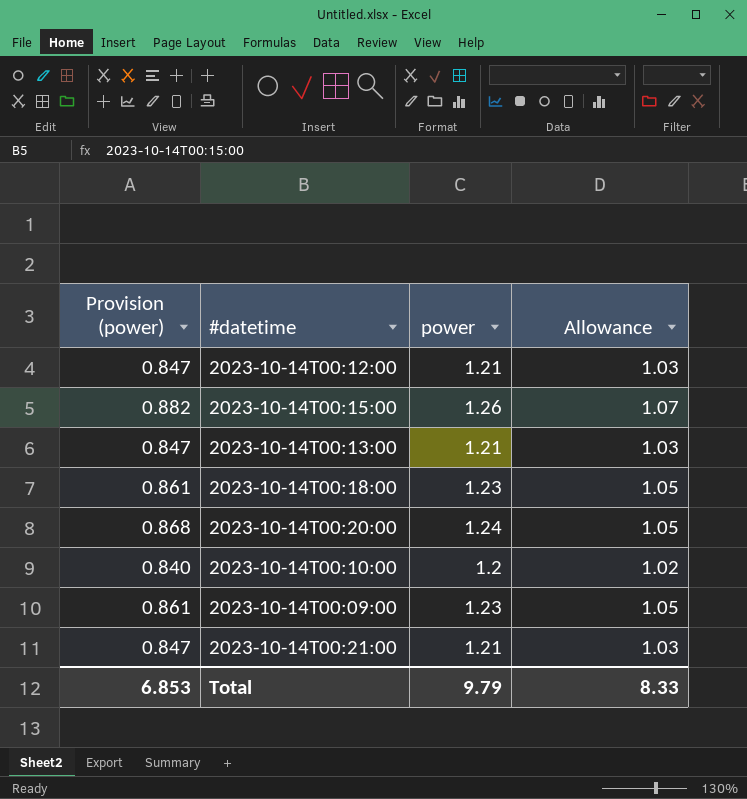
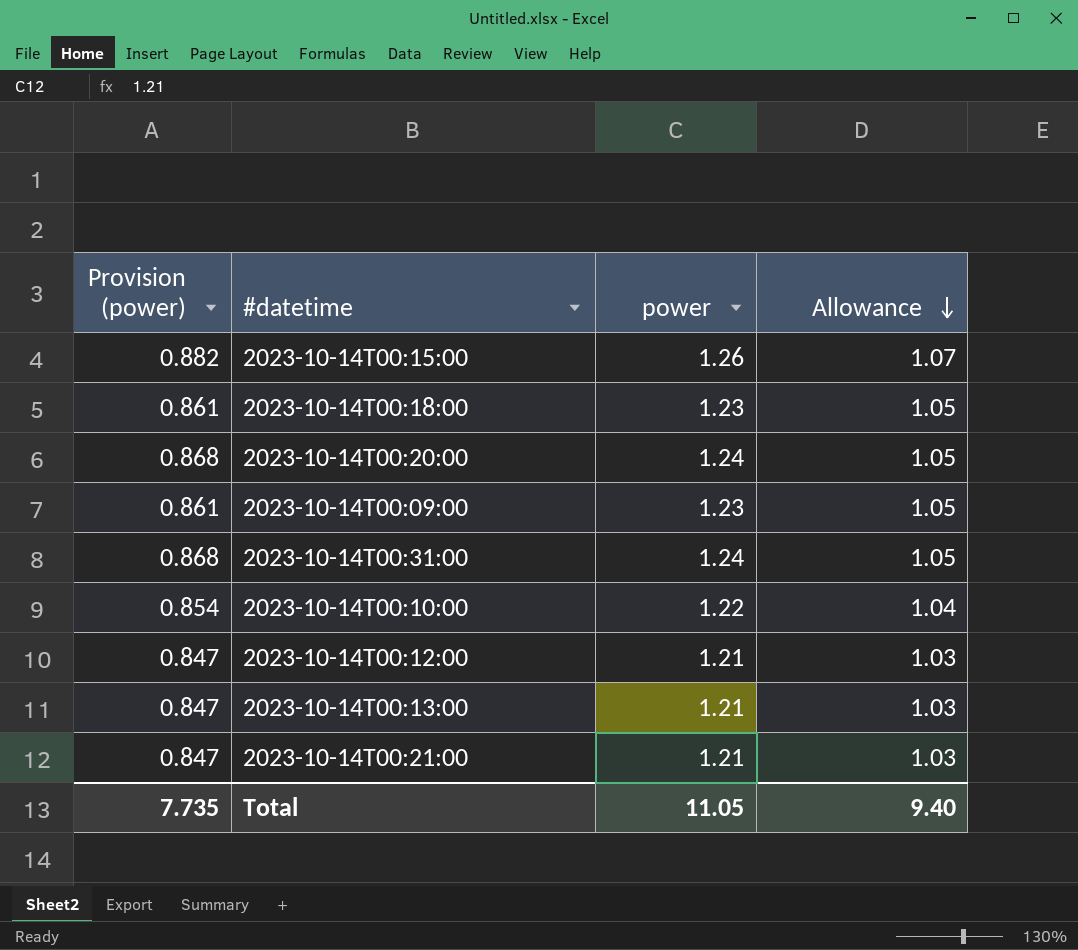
row order: none -> Allowance descending
row 2023-10-14T00:31:00: none -> 0.868 | 1.24 | 1.05
2023-10-14T00:10:00 | Provision (power): 0.840 -> 0.854
2023-10-14T00:10:00 | power: 1.2 -> 1.22
2023-10-14T00:10:00 | Allowance: 1.02 -> 1.04
Total | Provision (power): 6.853 -> 7.735
Total | power: 9.79 -> 11.05
Total | Allowance: 8.33 -> 9.40

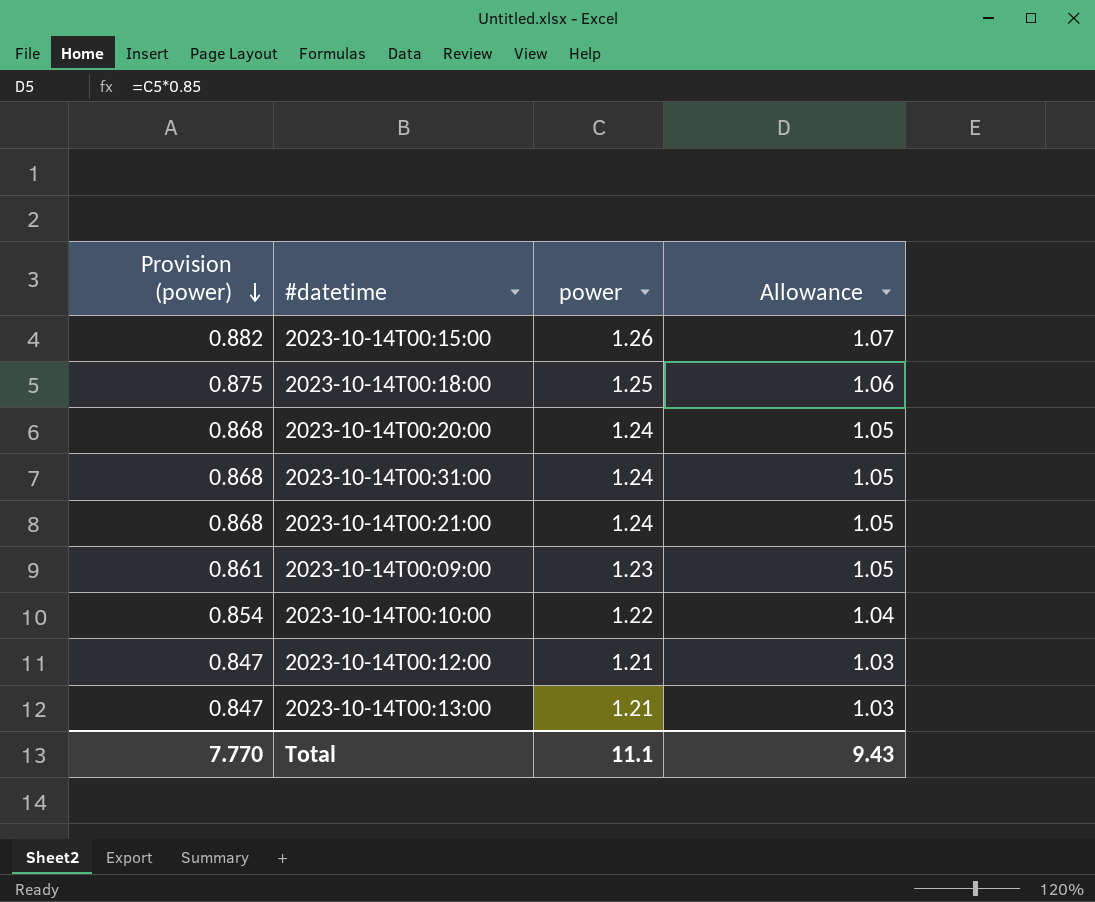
row order: Allowance descending -> Provision (power) descending
2023-10-14T00:18:00 | Provision (power): 0.861 -> 0.875
2023-10-14T00:18:00 | power: 1.23 -> 1.25
2023-10-14T00:18:00 | Allowance: 1.05 -> 1.06
2023-10-14T00:21:00 | Provision (power): 0.847 -> 0.868
2023-10-14T00:21:00 | power: 1.21 -> 1.24
2023-10-14T00:21:00 | Allowance: 1.03 -> 1.05
Total | Provision (power): 7.735 -> 7.770
Total | power: 11.05 -> 11.1
Total | Allowance: 9.40 -> 9.43

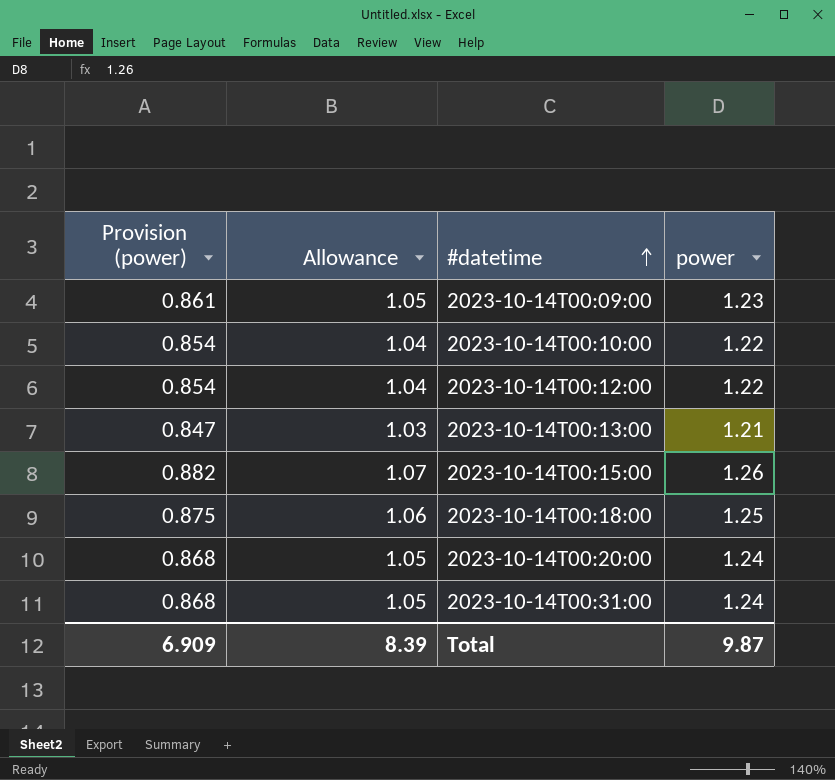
row order: Provision (power) descending -> #datetime ascending
column Allowance | position: 4 -> 2
row 2023-10-14T00:21:00: 0.868 | 1.24 | 1.05 -> none
2023-10-14T00:12:00 | Provision (power): 0.847 -> 0.854
2023-10-14T00:12:00 | Allowance: 1.03 -> 1.04
2023-10-14T00:12:00 | power: 1.21 -> 1.22
Total | Provision (power): 7.770 -> 6.909
Total | Allowance: 9.43 -> 8.39
Total | power: 11.1 -> 9.87

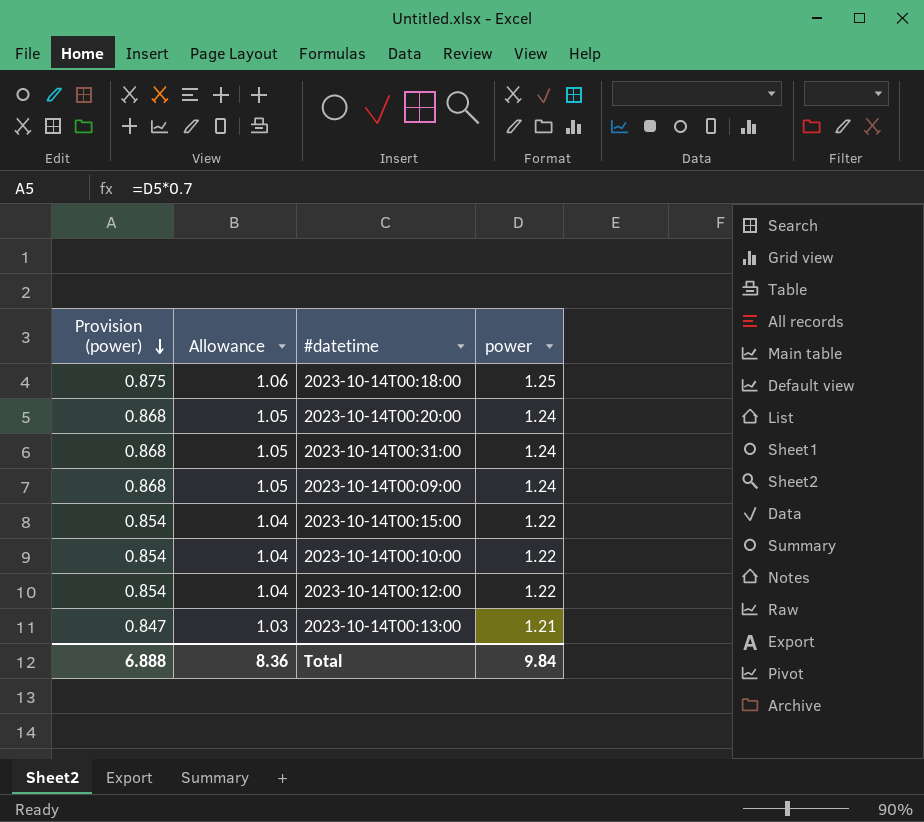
row order: #datetime ascending -> Provision (power) descending
2023-10-14T00:09:00 | Provision (power): 0.861 -> 0.868
2023-10-14T00:09:00 | power: 1.23 -> 1.24
2023-10-14T00:15:00 | Provision (power): 0.882 -> 0.854
2023-10-14T00:15:00 | Allowance: 1.07 -> 1.04
2023-10-14T00:15:00 | power: 1.26 -> 1.22
Total | Provision (power): 6.909 -> 6.888
Total | Allowance: 8.39 -> 8.36
Total | power: 9.87 -> 9.84

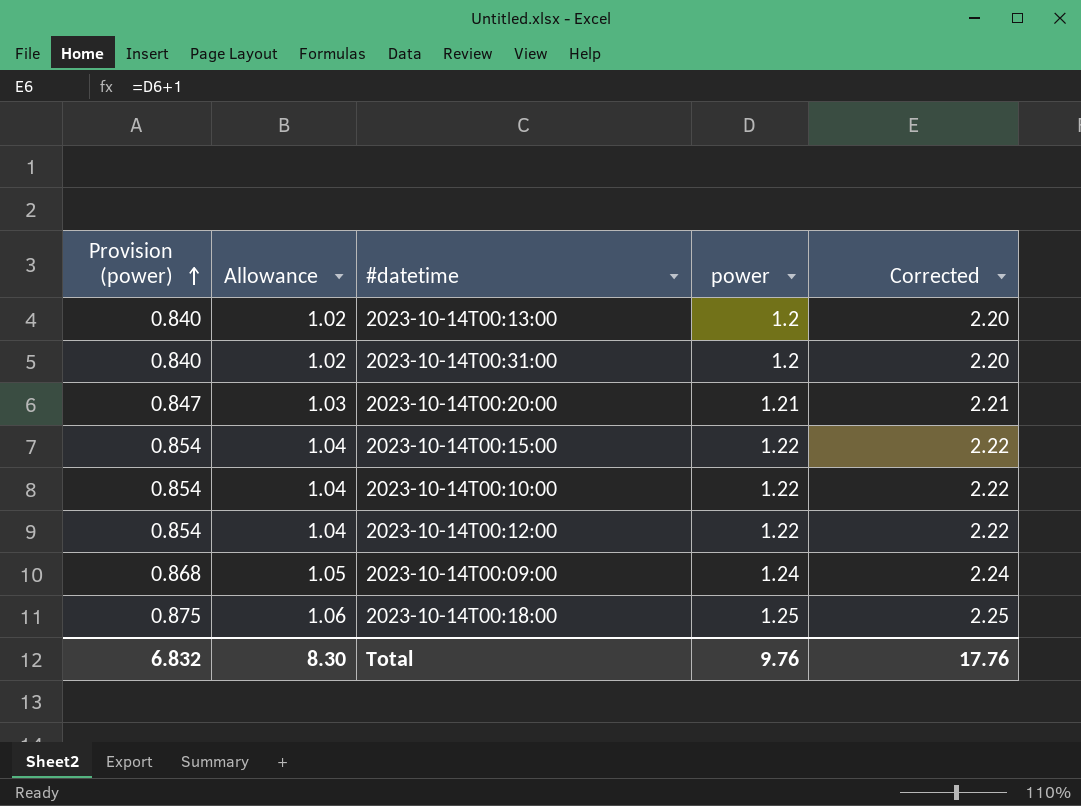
row order: Provision (power) descending -> Provision (power) ascending
column Corrected | formula: none -> [power] + 1
2023-10-14T00:13:00 | Provision (power): 0.847 -> 0.840
2023-10-14T00:13:00 | Allowance: 1.03 -> 1.02
2023-10-14T00:13:00 | power: 1.21 -> 1.2
2023-10-14T00:31:00 | Provision (power): 0.868 -> 0.840
2023-10-14T00:31:00 | Allowance: 1.05 -> 1.02
2023-10-14T00:31:00 | power: 1.24 -> 1.2
2023-10-14T00:20:00 | Provision (power): 0.868 -> 0.847
2023-10-14T00:20:00 | Allowance: 1.05 -> 1.03
2023-10-14T00:20:00 | power: 1.24 -> 1.21
Total | Provision (power): 6.888 -> 6.832
Total | Allowance: 8.36 -> 8.30
Total | power: 9.84 -> 9.76

